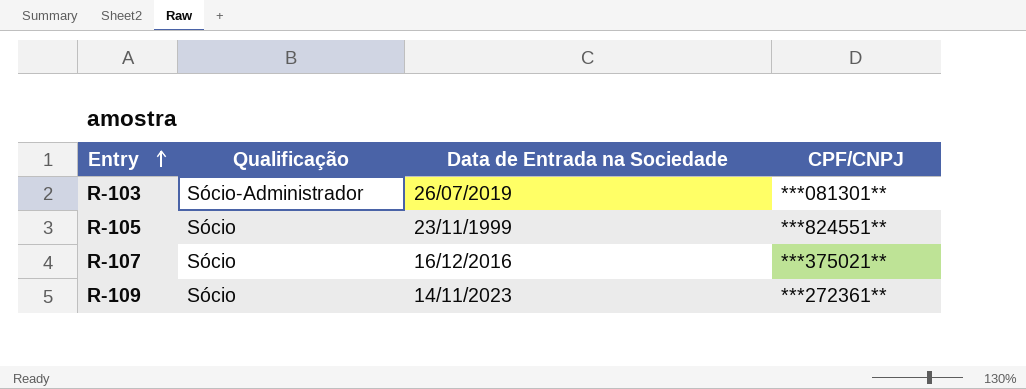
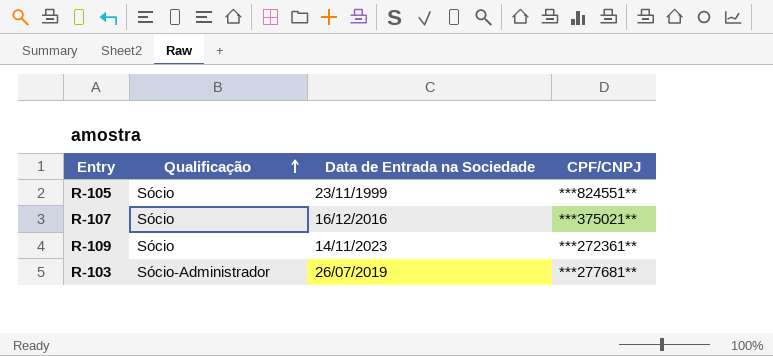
row order: Entry ascending -> Qualificação ascending
R-103 | CPF/CNPJ: ***081301** -> ***277681**

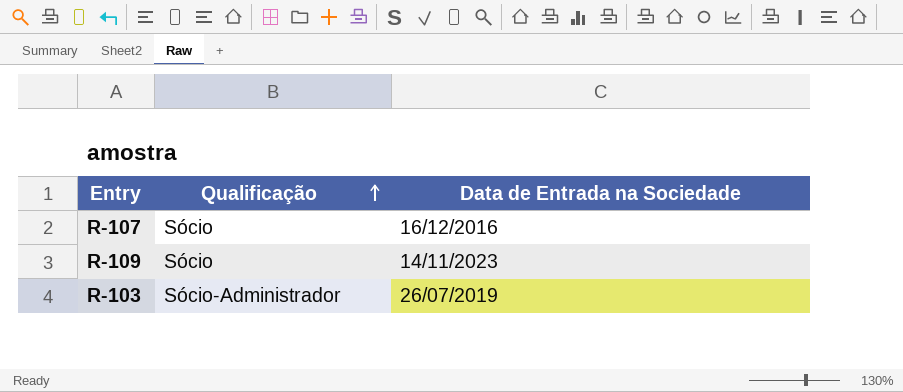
column CPF/CNPJ | position: 4 -> none
row R-105: Sócio | 23/11/1999 | ***824551** -> none

